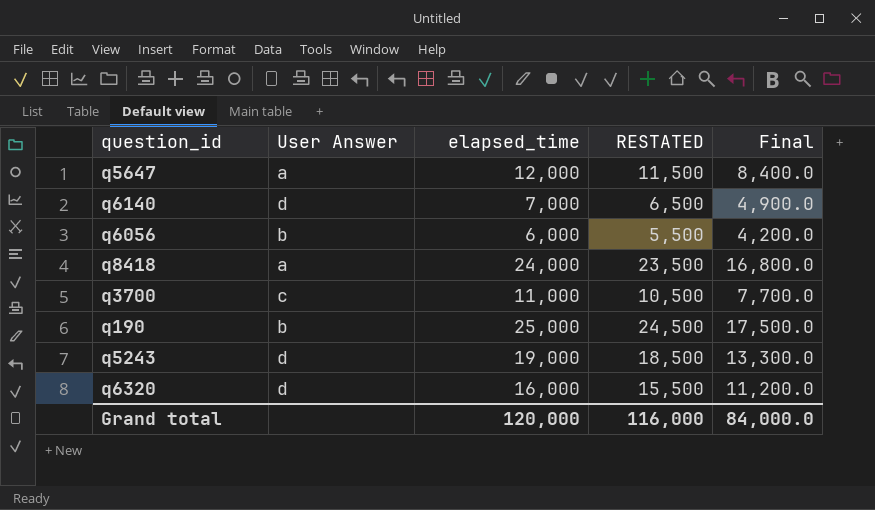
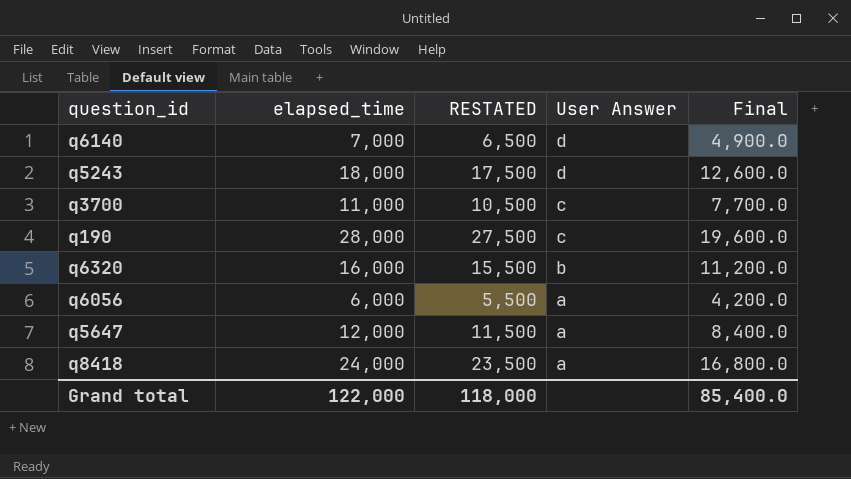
row order: none -> User Answer descending
column User Answer | position: 2 -> 4
q5243 | elapsed_time: 19,000 -> 18,000
q5243 | RESTATED: 18,500 -> 17,500
q5243 | Final: 13,300.0 -> 12,600.0
q190 | elapsed_time: 25,000 -> 28,000
q190 | RESTATED: 24,500 -> 27,500
q190 | User Answer: b -> c
q190 | Final: 17,500.0 -> 19,600.0
q6320 | User Answer: d -> b
q6056 | User Answer: b -> a
Grand total | elapsed_time: 120,000 -> 122,000
Grand total | RESTATED: 116,000 -> 118,000
Grand total | Final: 84,000.0 -> 85,400.0

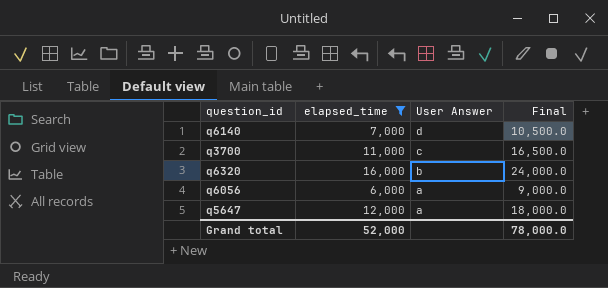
filter: none -> elapsed_time <= 16,000
column RESTATED | formula: [elapsed_time] - 500 -> none
column Final | formula: [elapsed_time] * 0.7 -> [elapsed_time] * 1.5
Grand total | elapsed_time: 122,000 -> 52,000
Grand total | Final: 85,400.0 -> 78,000.0

